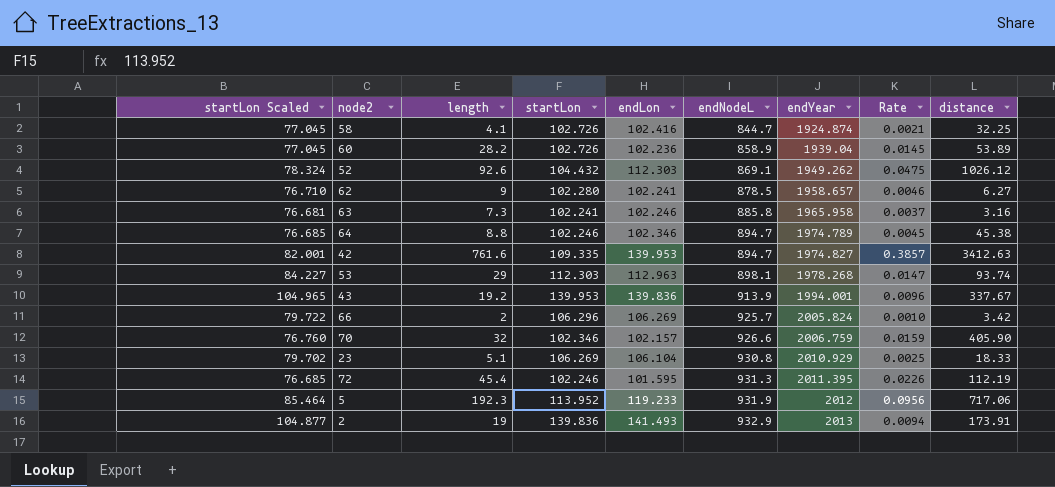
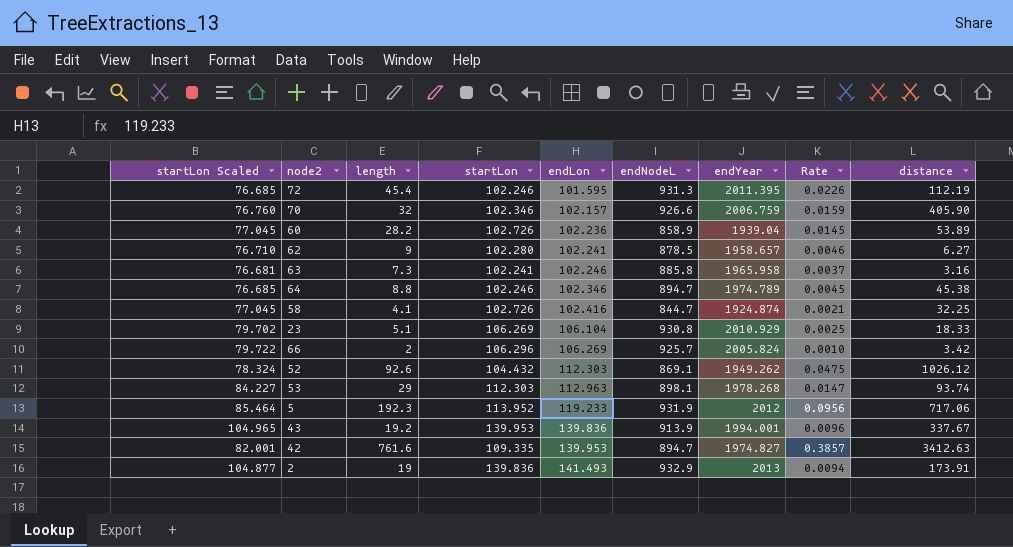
row order: endNodeL ascending -> endLon ascending

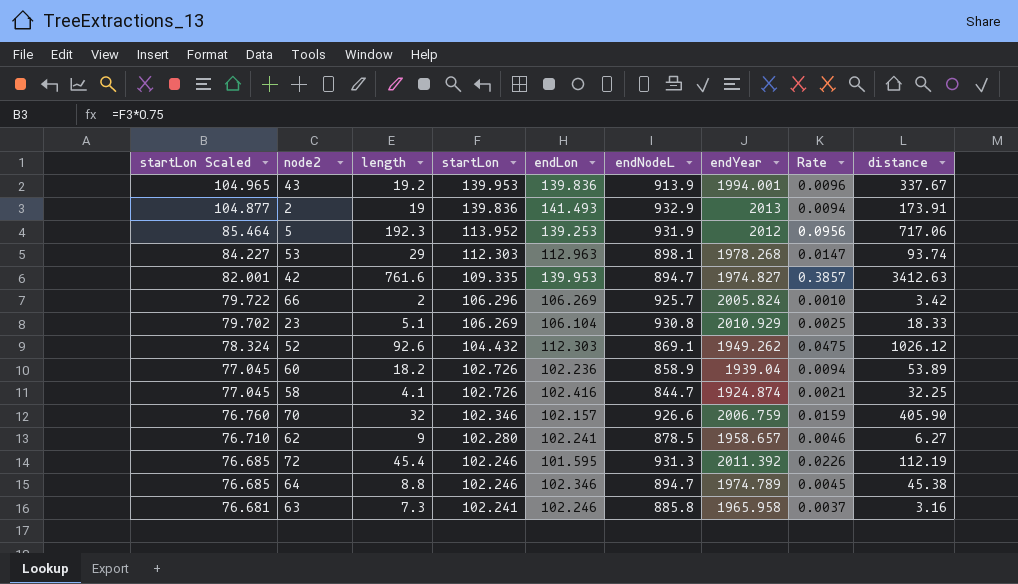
row order: endLon ascending -> startLon Scaled descending
5 | endLon: 119.233 -> 139.253
60 | length: 28.2 -> 18.2
60 | Rate: 0.0145 -> 0.0094
72 | endYear: 2011.395 -> 2011.392

